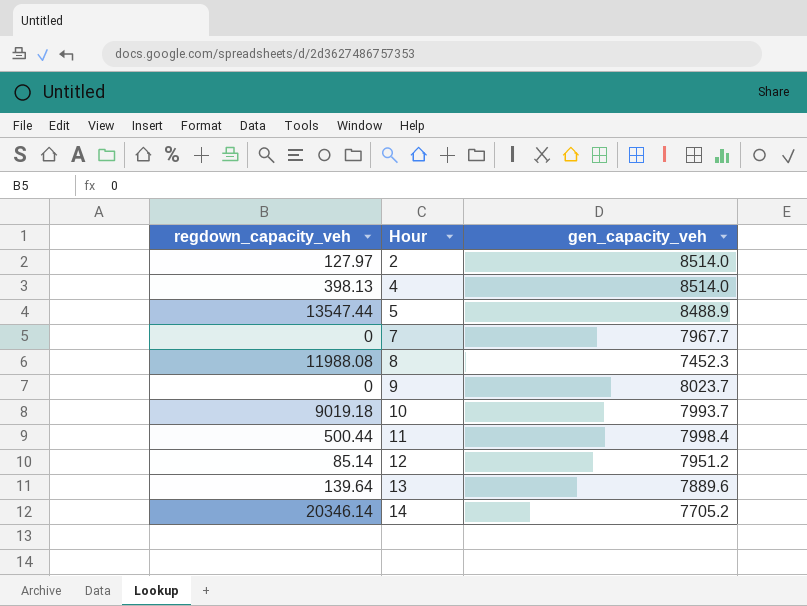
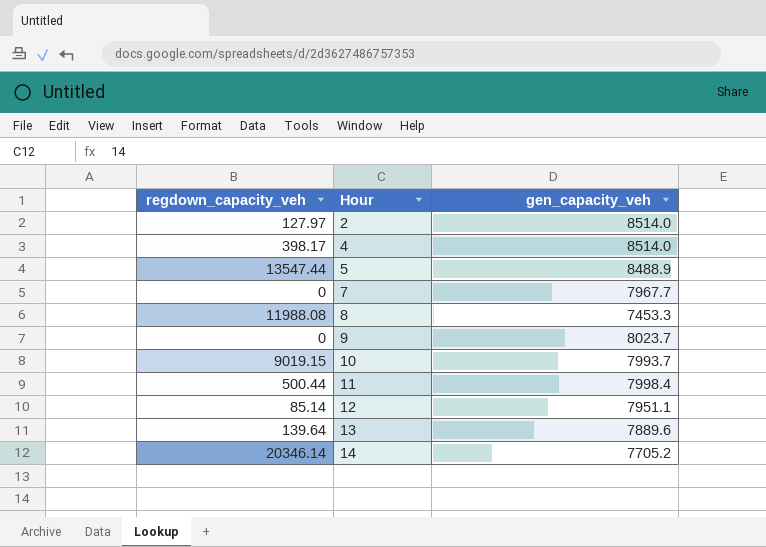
4 | regdown_capacity_veh: 398.13 -> 398.17
8 | gen_capacity_veh: 7452.3 -> 7453.3
10 | regdown_capacity_veh: 9019.18 -> 9019.15
12 | gen_capacity_veh: 7951.2 -> 7951.1

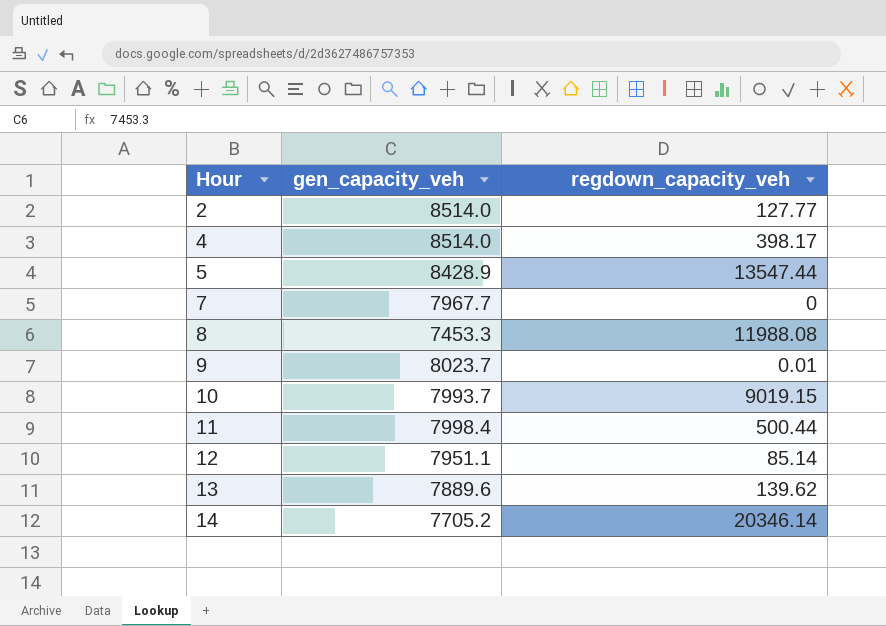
column regdown_capacity_veh | position: 1 -> 3
2 | regdown_capacity_veh: 127.97 -> 127.77
5 | gen_capacity_veh: 8488.9 -> 8428.9
9 | regdown_capacity_veh: 0 -> 0.01
13 | regdown_capacity_veh: 139.64 -> 139.62

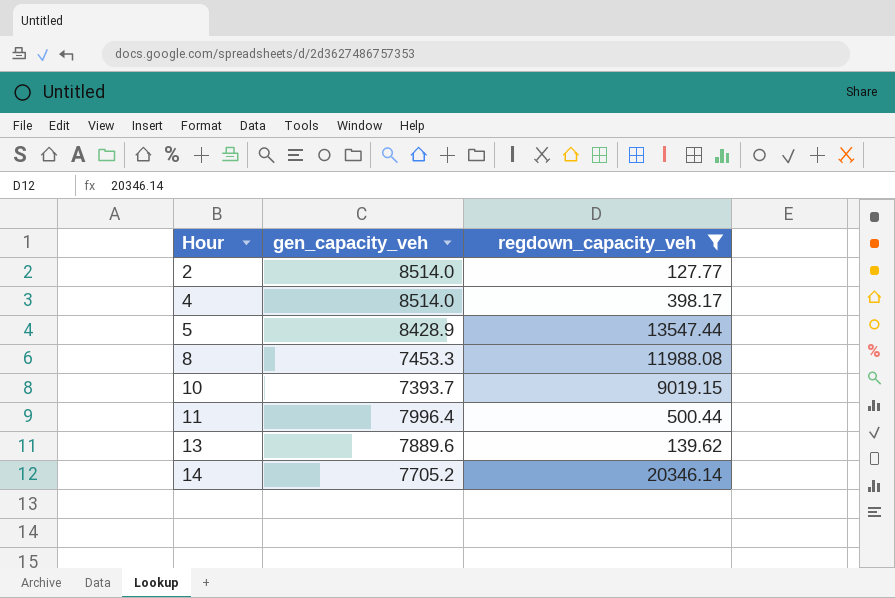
filter: none -> regdown_capacity_veh >= 127.77
10 | gen_capacity_veh: 7993.7 -> 7393.7
11 | gen_capacity_veh: 7998.4 -> 7996.4

